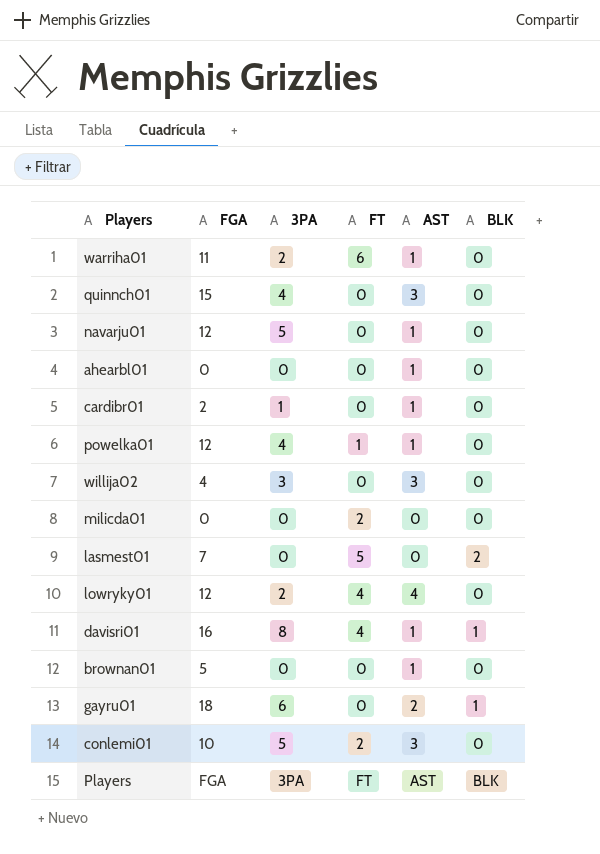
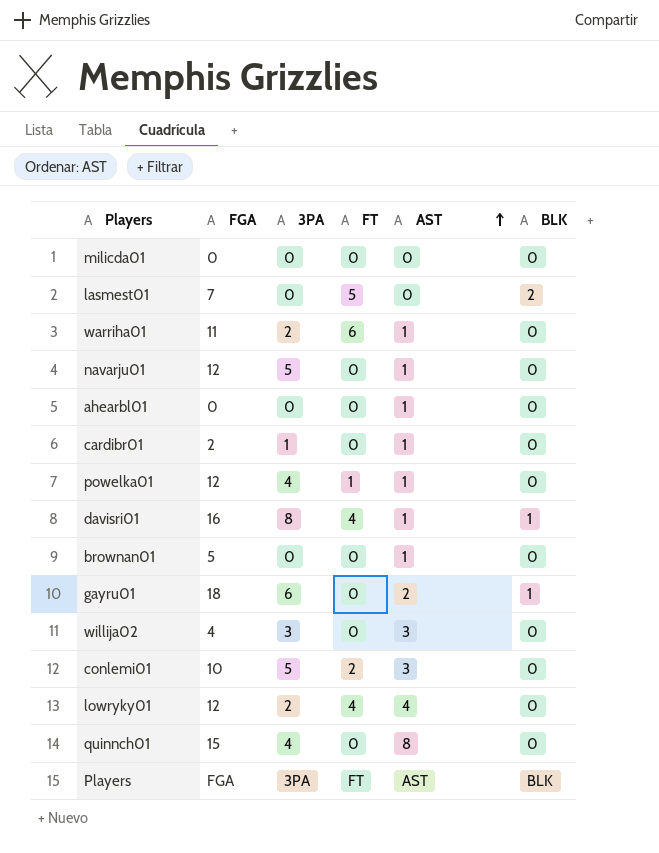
row order: none -> AST ascending
milicda01 | FT: 2 -> 0
quinnch01 | AST: 3 -> 8

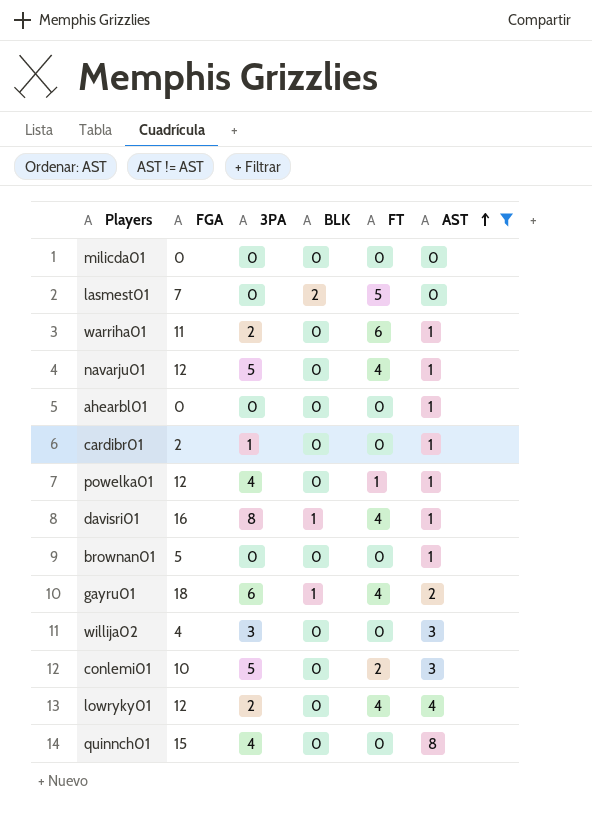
filter: none -> AST != AST
column BLK | position: 6 -> 4
navarju01 | FT: 0 -> 4
gayru01 | FT: 0 -> 4

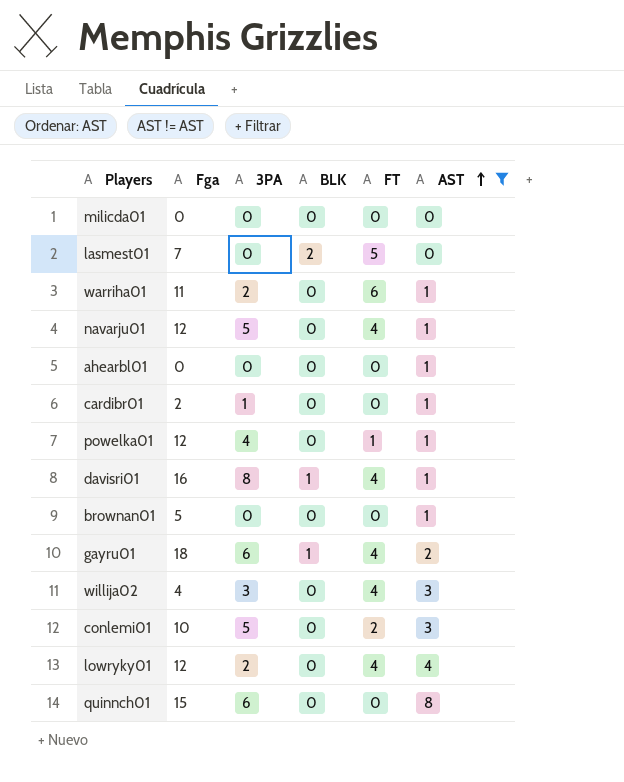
column name: FGA -> Fga
willija02 | FT: 0 -> 4
quinnch01 | 3PA: 4 -> 6

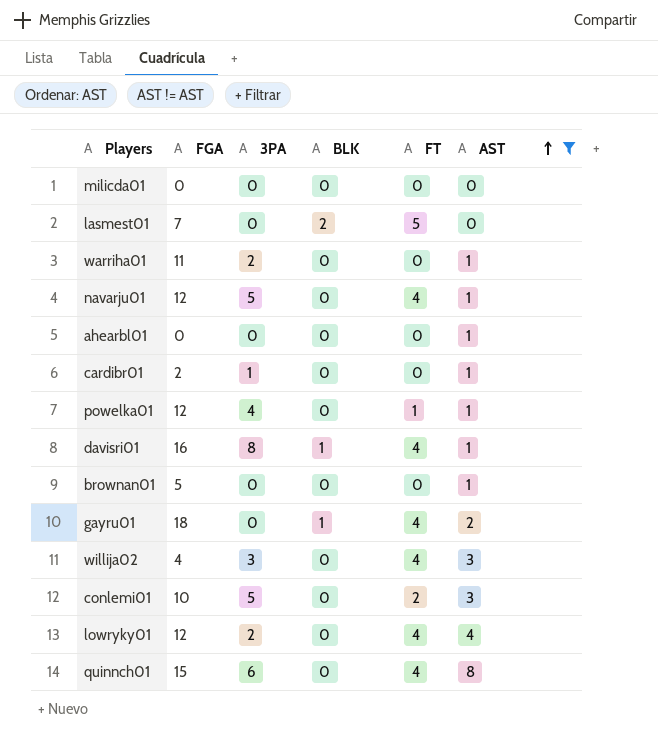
column name: Fga -> FGA
warriha01 | FT: 6 -> 0
gayru01 | 3PA: 6 -> 0
quinnch01 | FT: 0 -> 4

